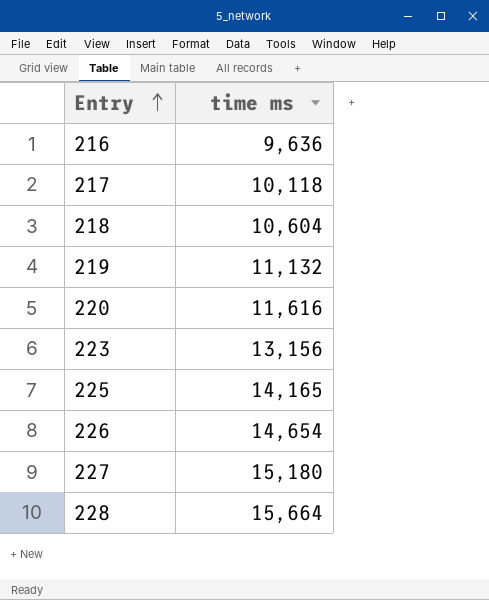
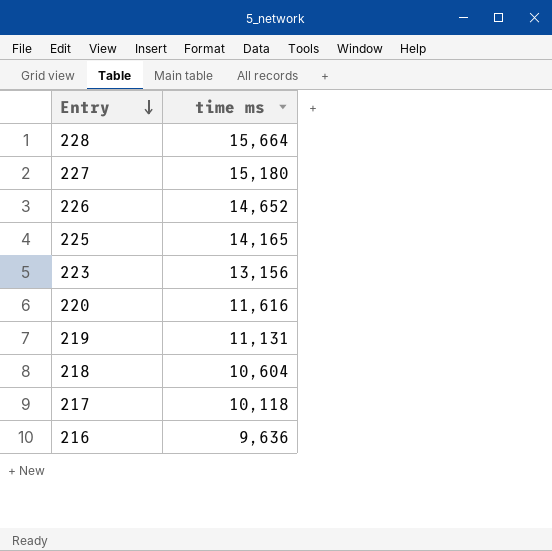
row order: Entry ascending -> Entry descending
226 | time ms: 14,654 -> 14,652
219 | time ms: 11,132 -> 11,131

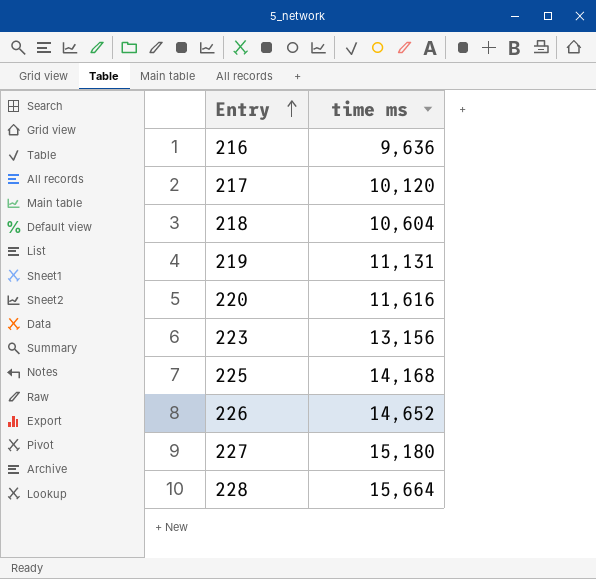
row order: Entry descending -> Entry ascending
217 | time ms: 10,118 -> 10,120
225 | time ms: 14,165 -> 14,168

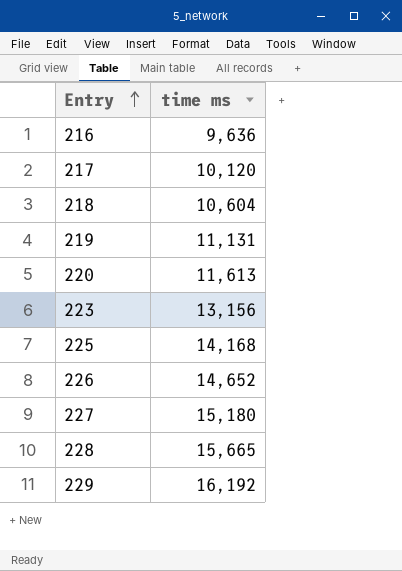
220 | time ms: 11,616 -> 11,613
228 | time ms: 15,664 -> 15,665
row 229: none -> 16,192

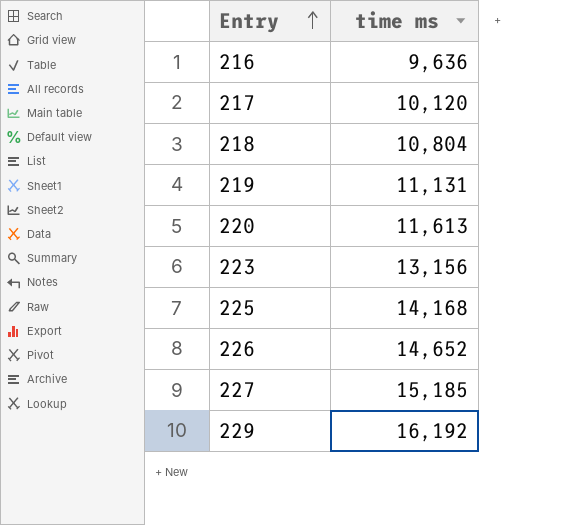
row 228: 15,665 -> none
218 | time ms: 10,604 -> 10,804
227 | time ms: 15,180 -> 15,185

